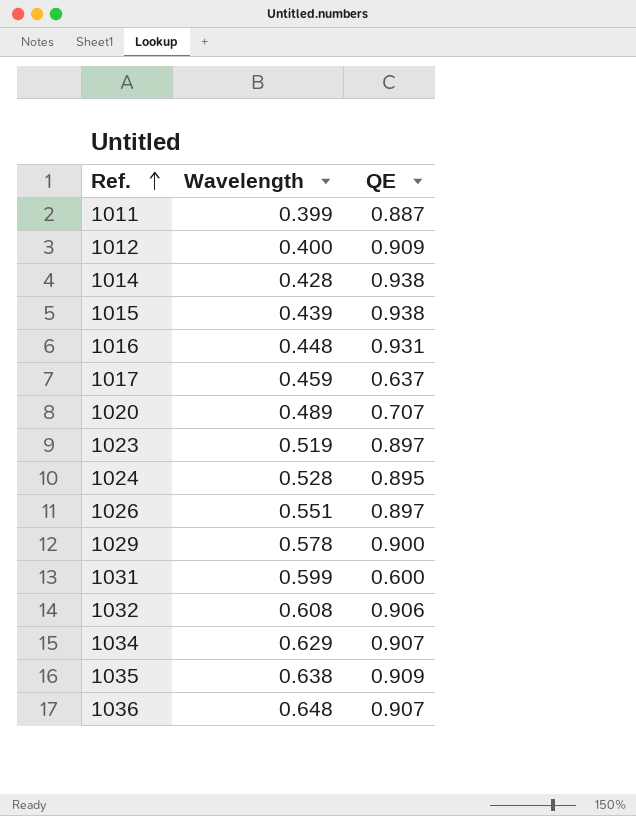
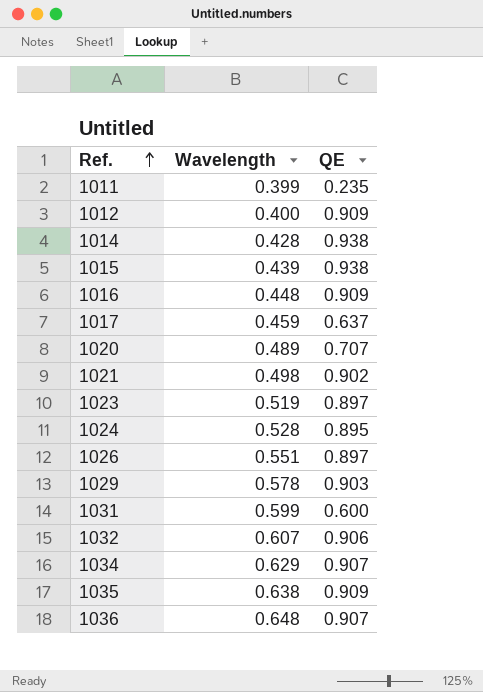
1011 | QE: 0.887 -> 0.235
1016 | QE: 0.931 -> 0.909
row 1021: none -> 0.498 | 0.902
1029 | QE: 0.900 -> 0.903
1032 | Wavelength: 0.608 -> 0.607

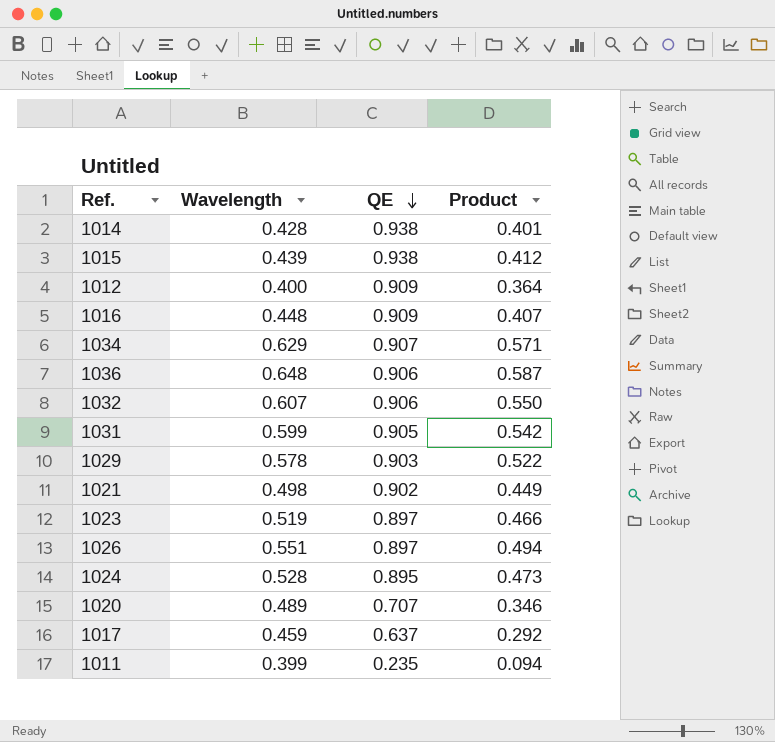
row order: Ref. ascending -> QE descending
column Product | formula: none -> [Wavelength] * [QE]
row 1035: 0.638 | 0.909 -> none
1036 | QE: 0.907 -> 0.906
1031 | QE: 0.600 -> 0.905

